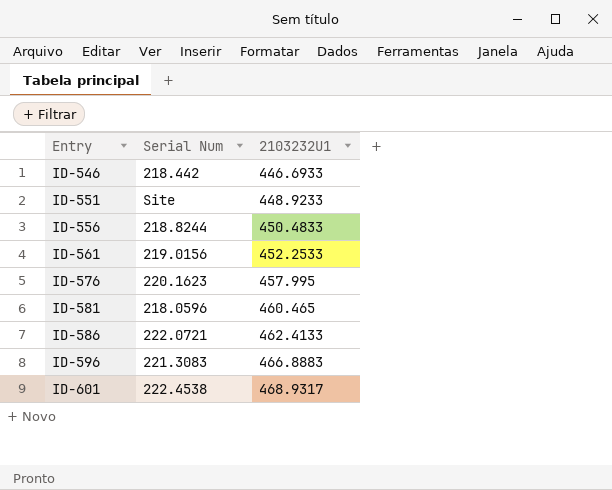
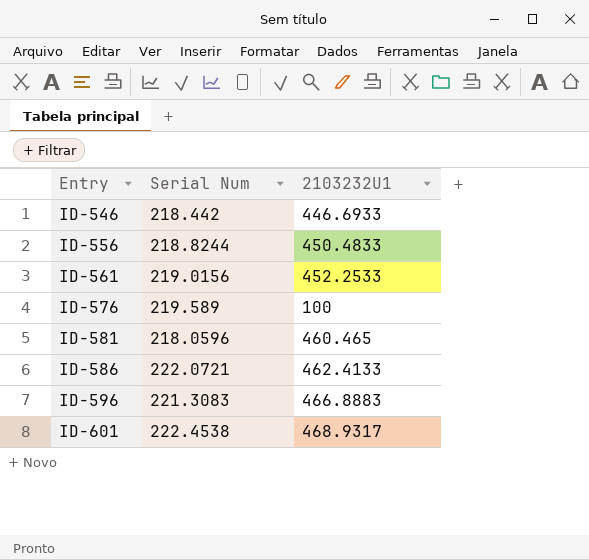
row ID-551: Site | 448.9233 -> none
ID-576 | Serial Num: 220.1623 -> 219.589
ID-576 | 2103232U1: 457.995 -> 100

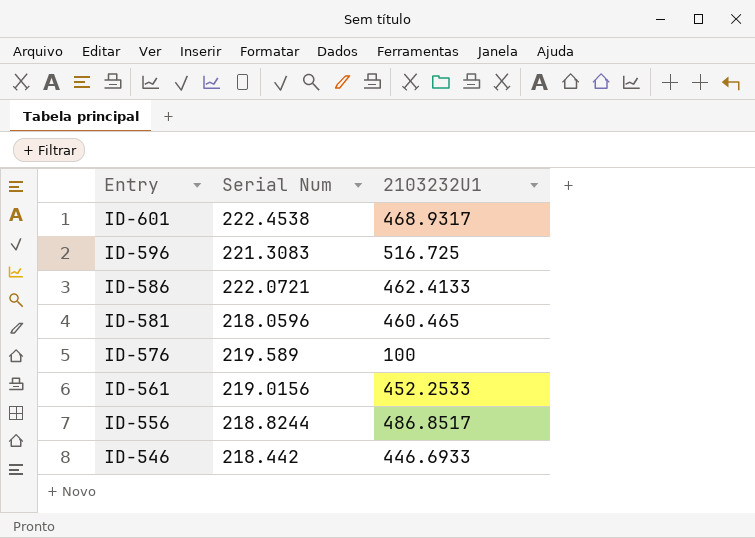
row order: Entry ascending -> Entry descending
ID-596 | 2103232U1: 466.8883 -> 516.725
ID-556 | 2103232U1: 450.4833 -> 486.8517

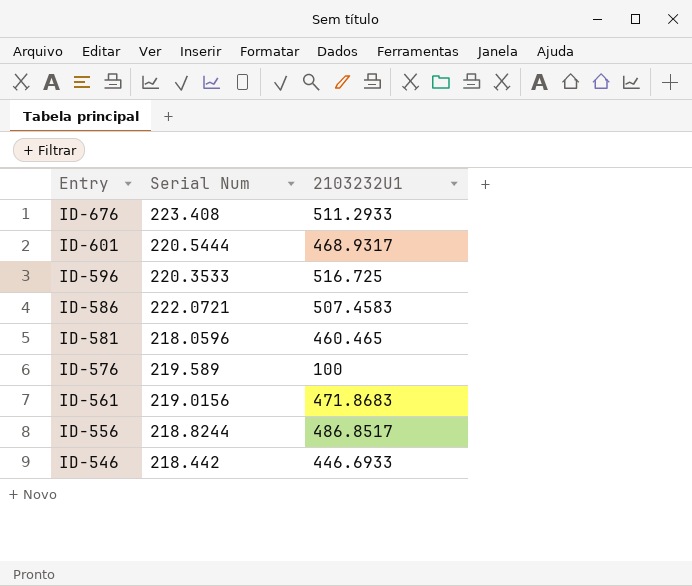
row ID-676: none -> 223.408 | 511.2933
ID-601 | Serial Num: 222.4538 -> 220.5444
ID-596 | Serial Num: 221.3083 -> 220.3533
ID-586 | 2103232U1: 462.4133 -> 507.4583
ID-561 | 2103232U1: 452.2533 -> 471.8683

